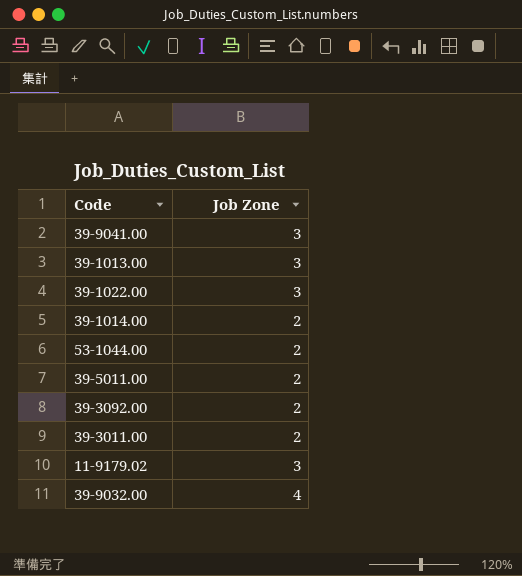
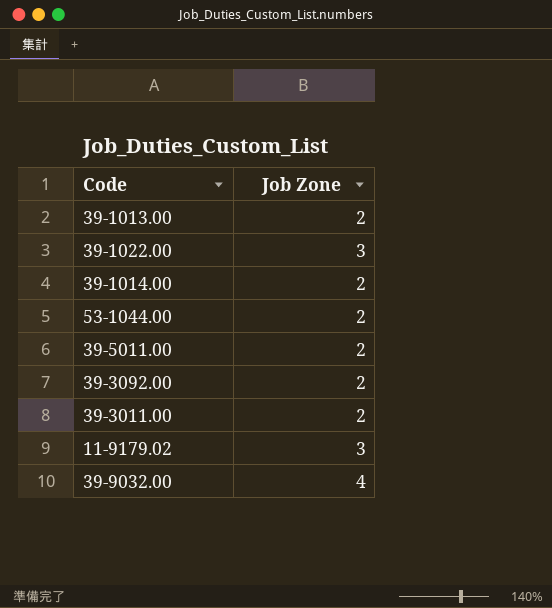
row 39-9041.00: 3 -> none
39-1013.00 | Job Zone: 3 -> 2

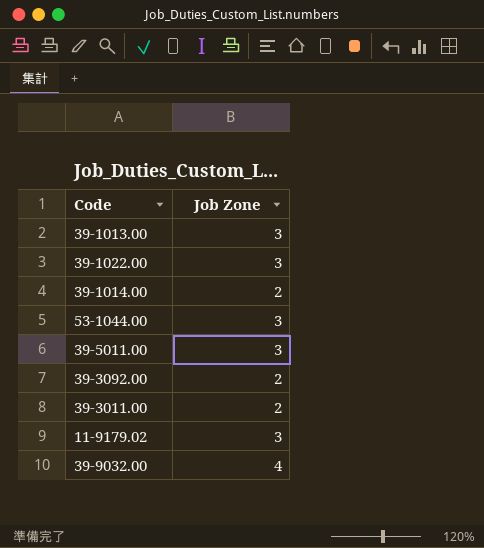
39-1013.00 | Job Zone: 2 -> 3
53-1044.00 | Job Zone: 2 -> 3
39-5011.00 | Job Zone: 2 -> 3

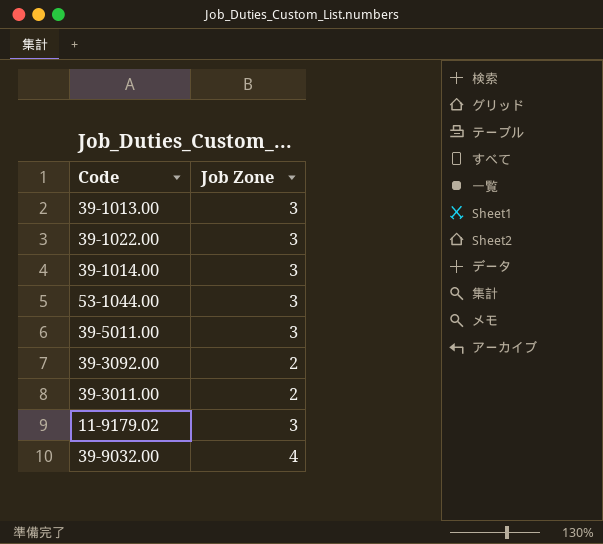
39-1014.00 | Job Zone: 2 -> 3

